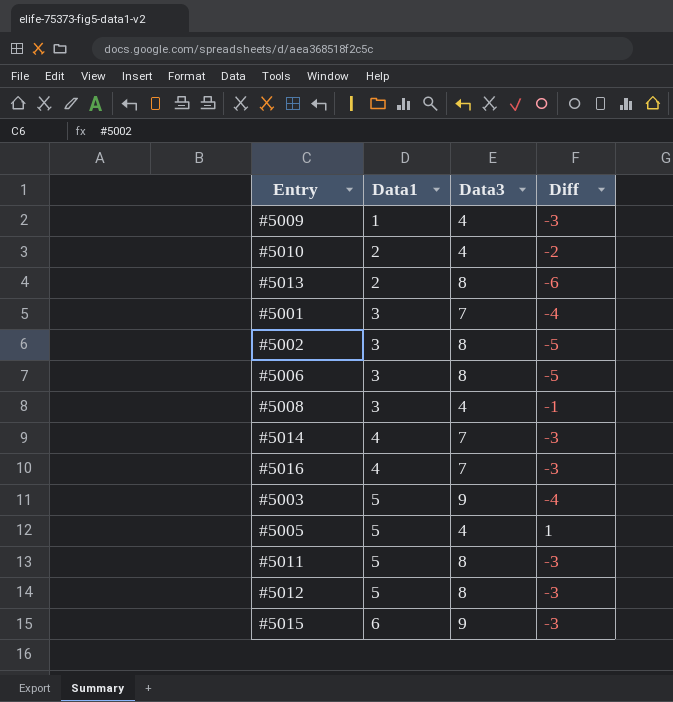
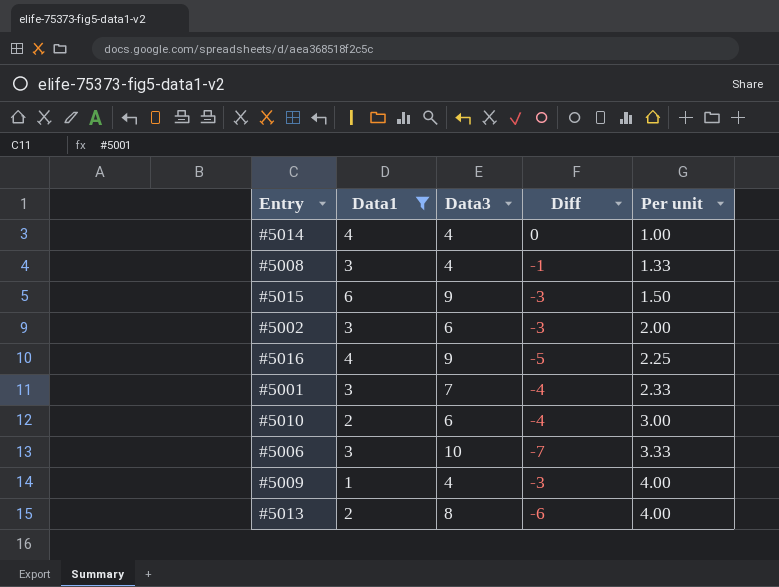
filter: none -> Data1 != 5
row order: Data1 ascending -> Per unit ascending
column Per unit | formula: none -> [Data3] / [Data1]
#5014 | Data3: 7 -> 4
#5014 | Diff: -3 -> 0
#5002 | Data3: 8 -> 6
#5002 | Diff: -5 -> -3
#5016 | Data3: 7 -> 9
#5016 | Diff: -3 -> -5
#5010 | Data3: 4 -> 6
#5010 | Diff: -2 -> -4
#5006 | Data3: 8 -> 10
#5006 | Diff: -5 -> -7

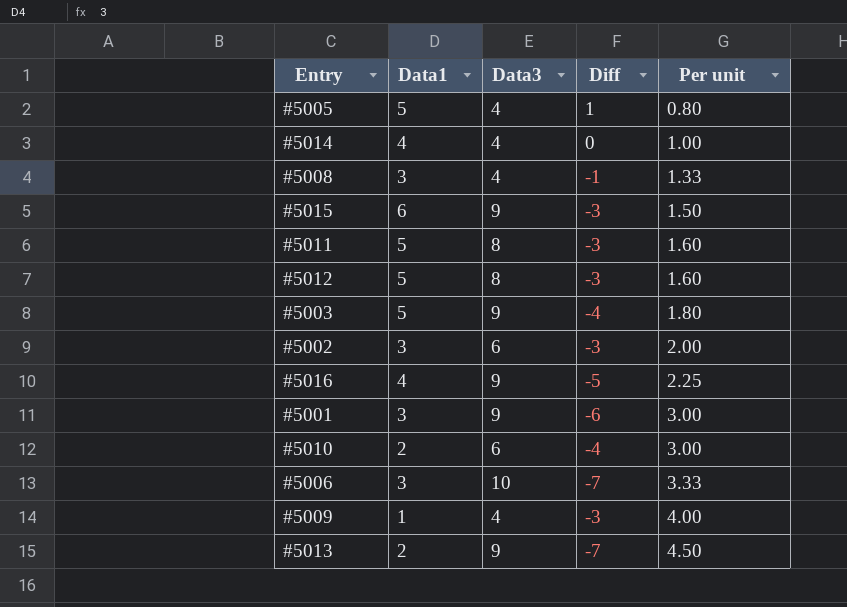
filter: Data1 != 5 -> none
#5001 | Data3: 7 -> 9
#5001 | Diff: -4 -> -6
#5001 | Per unit: 2.33 -> 3.00
#5013 | Data3: 8 -> 9
#5013 | Diff: -6 -> -7
#5013 | Per unit: 4.00 -> 4.50

